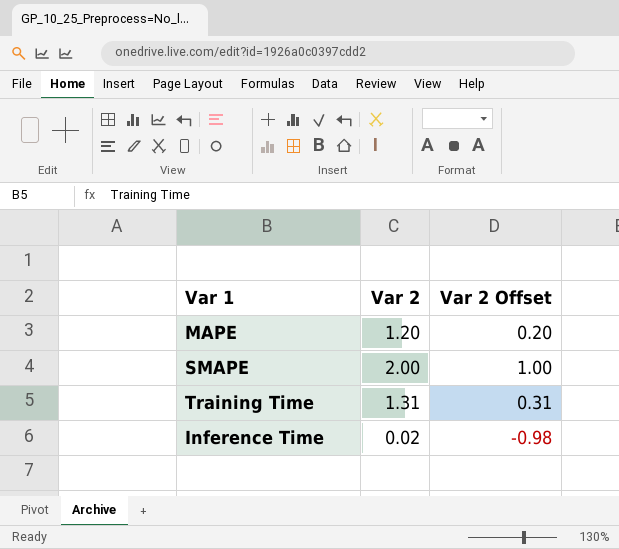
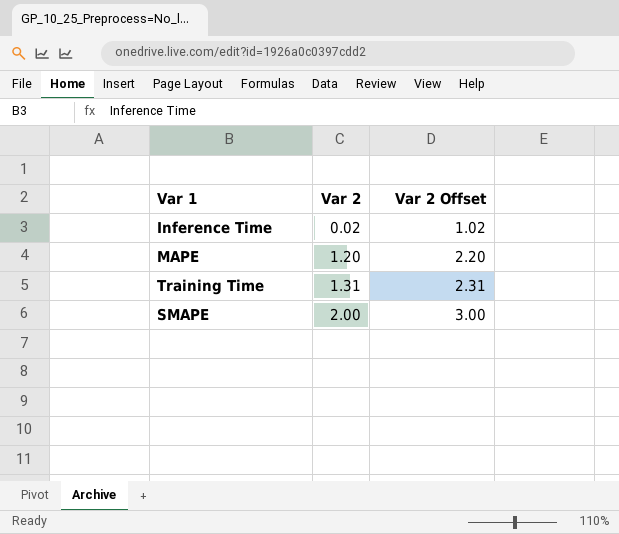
row order: none -> Var 2 ascending
column Var 2 Offset | formula: [Var 2] - 1 -> [Var 2] + 1

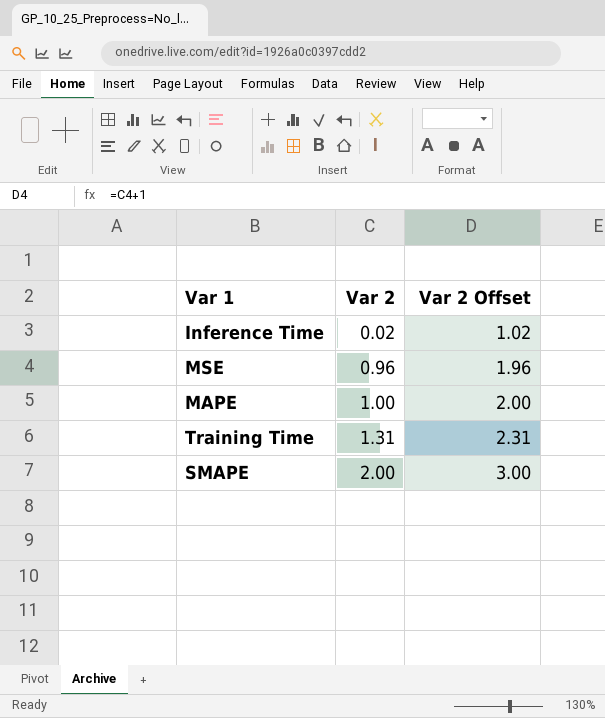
row MSE: none -> 0.96 | 1.96
MAPE | Var 2: 1.20 -> 1.00
MAPE | Var 2 Offset: 2.20 -> 2.00

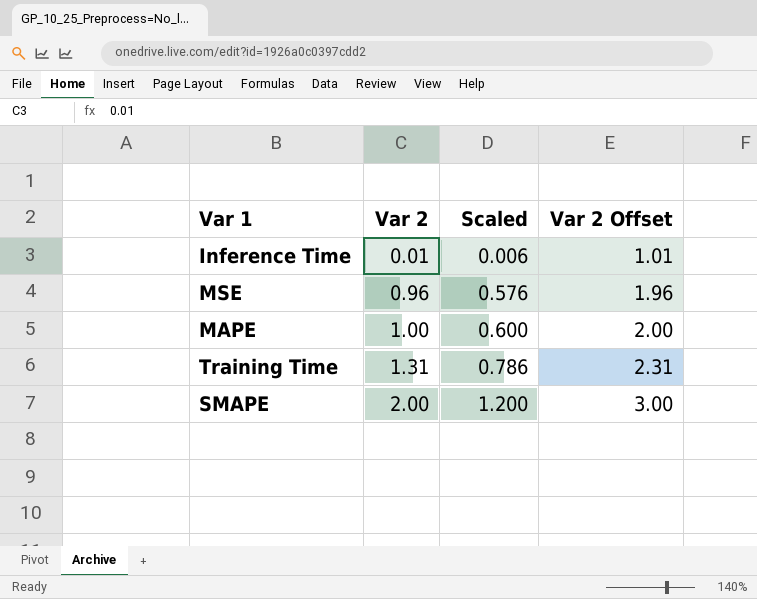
column Scaled | formula: none -> [Var 2] * 0.6
Inference Time | Var 2: 0.02 -> 0.01
Inference Time | Var 2 Offset: 1.02 -> 1.01

